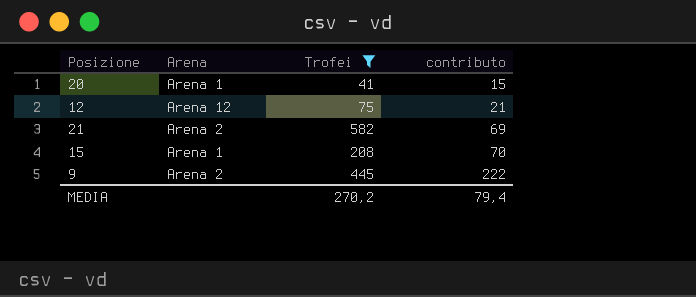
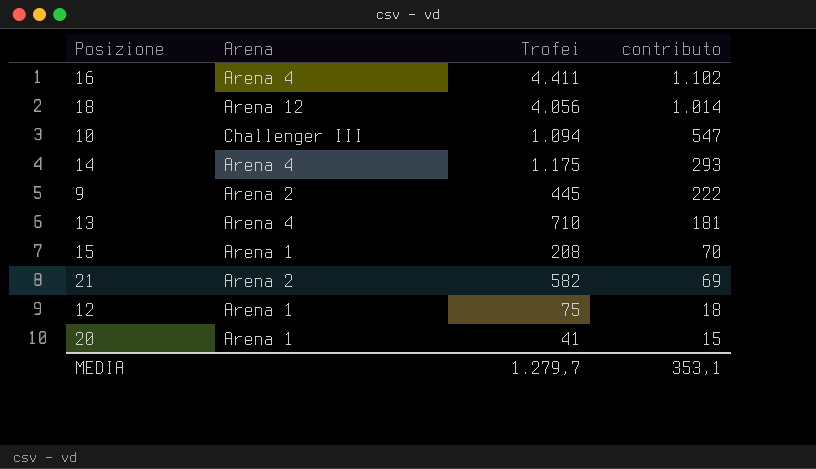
filter: Trofei <= 582 -> none
row order: contributo ascending -> contributo descending
12 | Arena: Arena 12 -> Arena 1
12 | contributo: 21 -> 18
MEDIA | Trofei: 270,2 -> 1.279,7
MEDIA | contributo: 79,4 -> 353,1

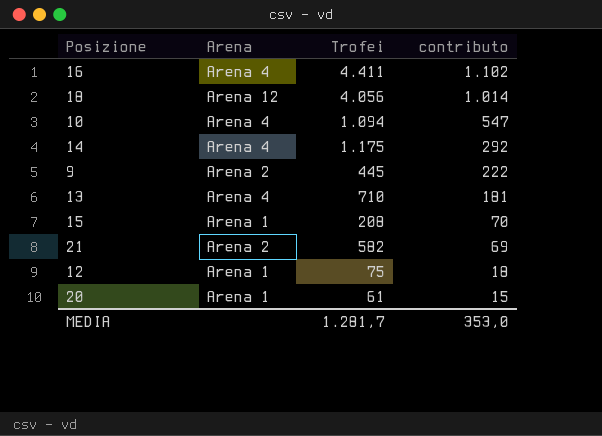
10 | Arena: Challenger III -> Arena 4
14 | contributo: 293 -> 292
20 | Trofei: 41 -> 61
MEDIA | Trofei: 1.279,7 -> 1.281,7
MEDIA | contributo: 353,1 -> 353,0

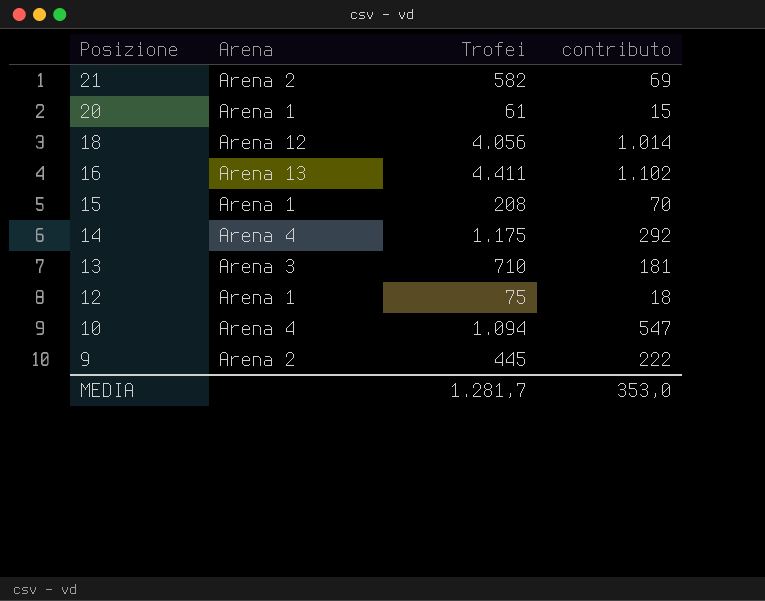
row order: contributo descending -> Posizione descending
16 | Arena: Arena 4 -> Arena 13
13 | Arena: Arena 4 -> Arena 3

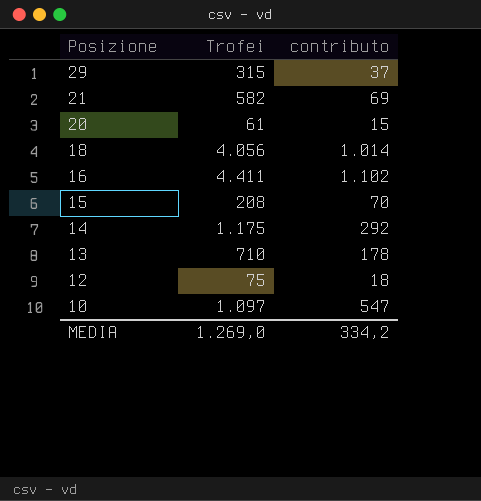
column Arena | position: 2 -> none
row 9: Arena 2 | 445 | 222 -> none
row 29: none -> 315 | 37
13 | contributo: 181 -> 178
10 | Trofei: 1.094 -> 1.097
MEDIA | Trofei: 1.281,7 -> 1.269,0
MEDIA | contributo: 353,0 -> 334,2

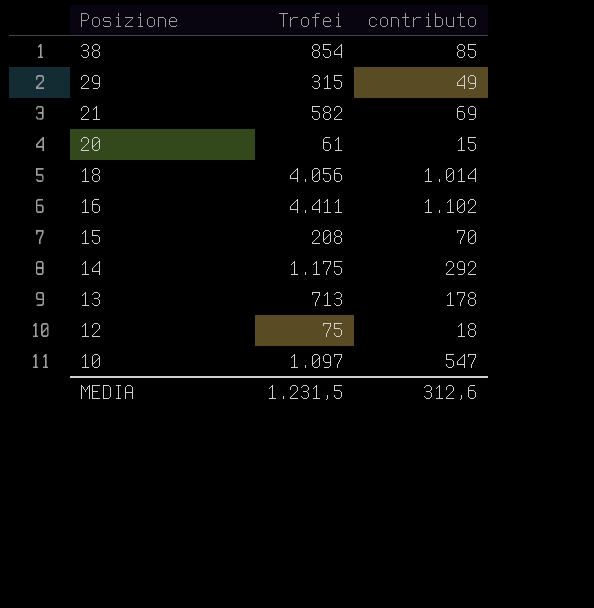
row 38: none -> 854 | 85
29 | contributo: 37 -> 49
13 | Trofei: 710 -> 713
MEDIA | Trofei: 1.269,0 -> 1.231,5
MEDIA | contributo: 334,2 -> 312,6

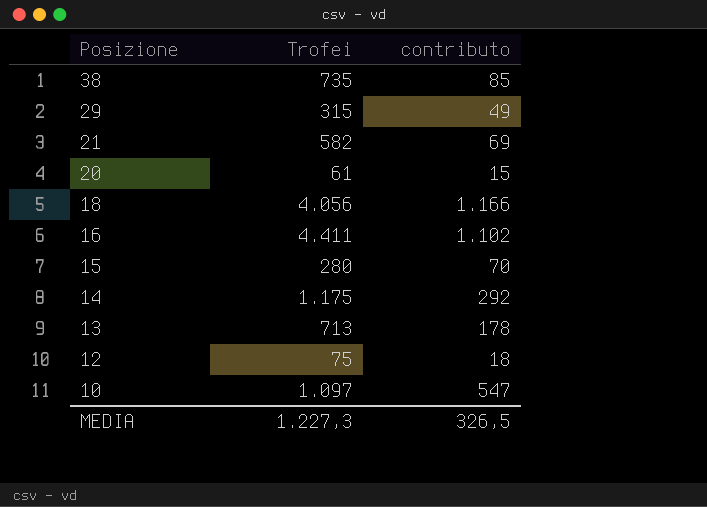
38 | Trofei: 854 -> 735
18 | contributo: 1.014 -> 1.166
15 | Trofei: 208 -> 280
MEDIA | Trofei: 1.231,5 -> 1.227,3
MEDIA | contributo: 312,6 -> 326,5

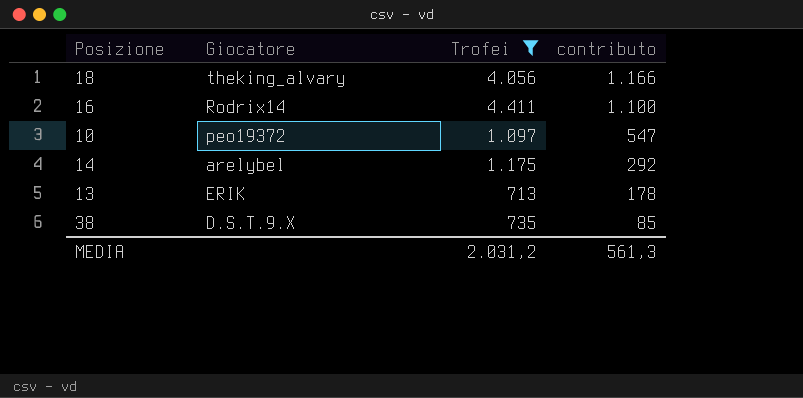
filter: none -> Trofei >= 713
row order: Posizione descending -> contributo descending
column Giocatore | position: none -> 2
16 | contributo: 1.102 -> 1.100
MEDIA | Trofei: 1.227,3 -> 2.031,2
MEDIA | contributo: 326,5 -> 561,3

